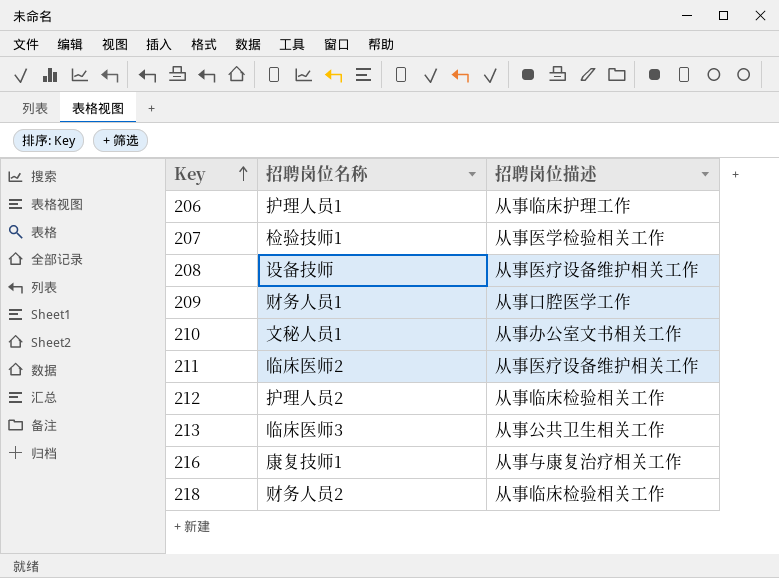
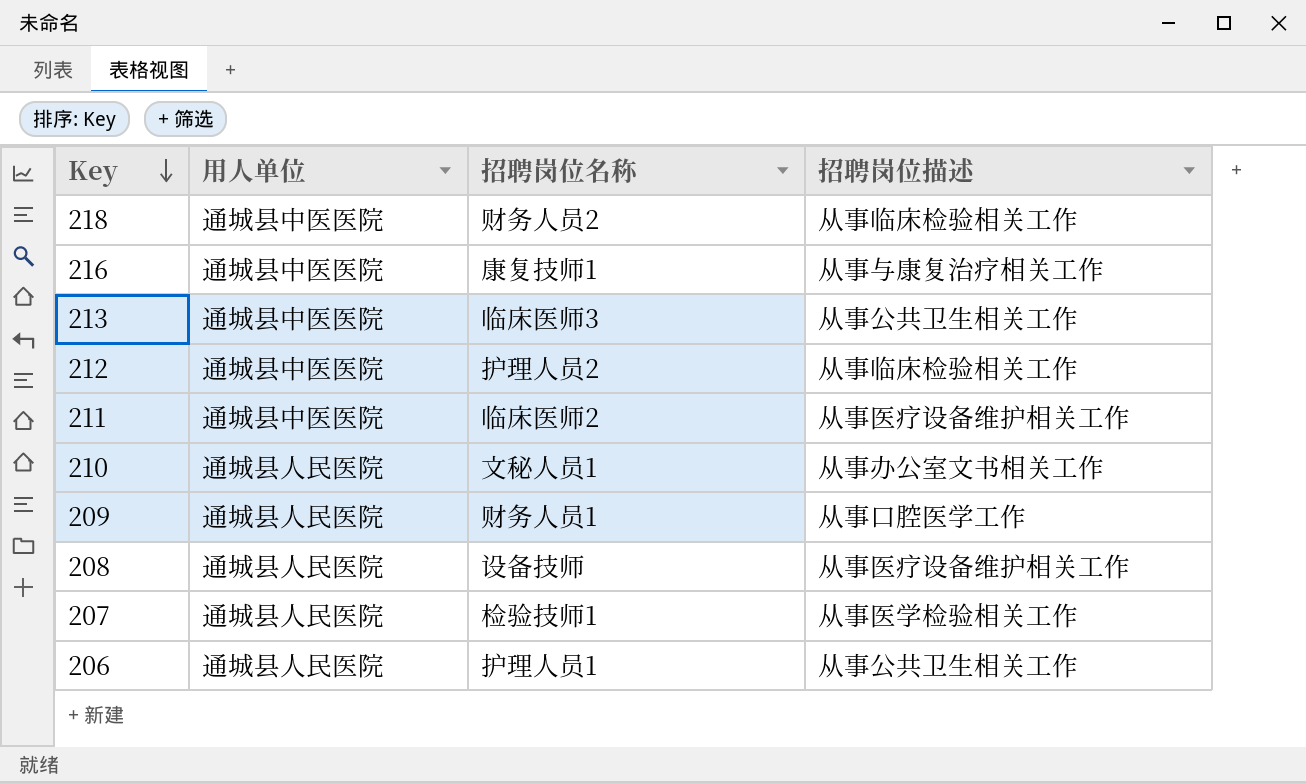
row order: Key ascending -> Key descending
column 用人单位 | position: none -> 2
206 | 招聘岗位描述: 从事临床护理工作 -> 从事公共卫生相关工作

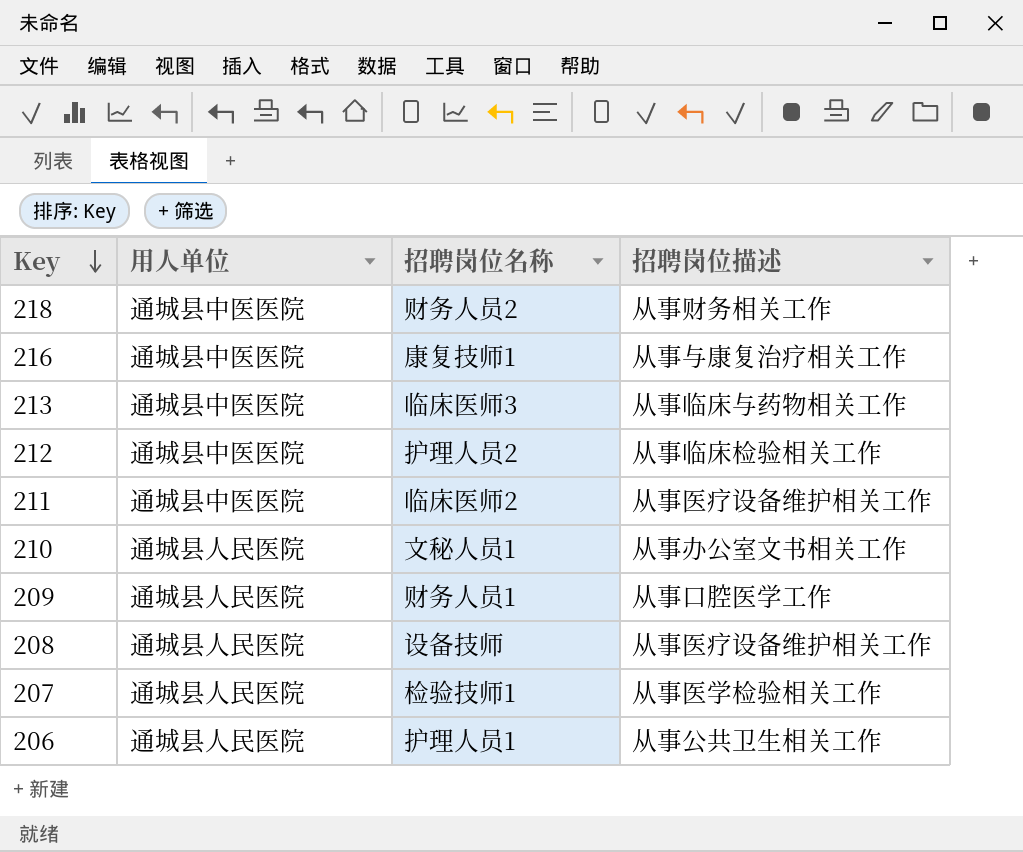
218 | 招聘岗位描述: 从事临床检验相关工作 -> 从事财务相关工作
213 | 招聘岗位描述: 从事公共卫生相关工作 -> 从事临床与药物相关工作

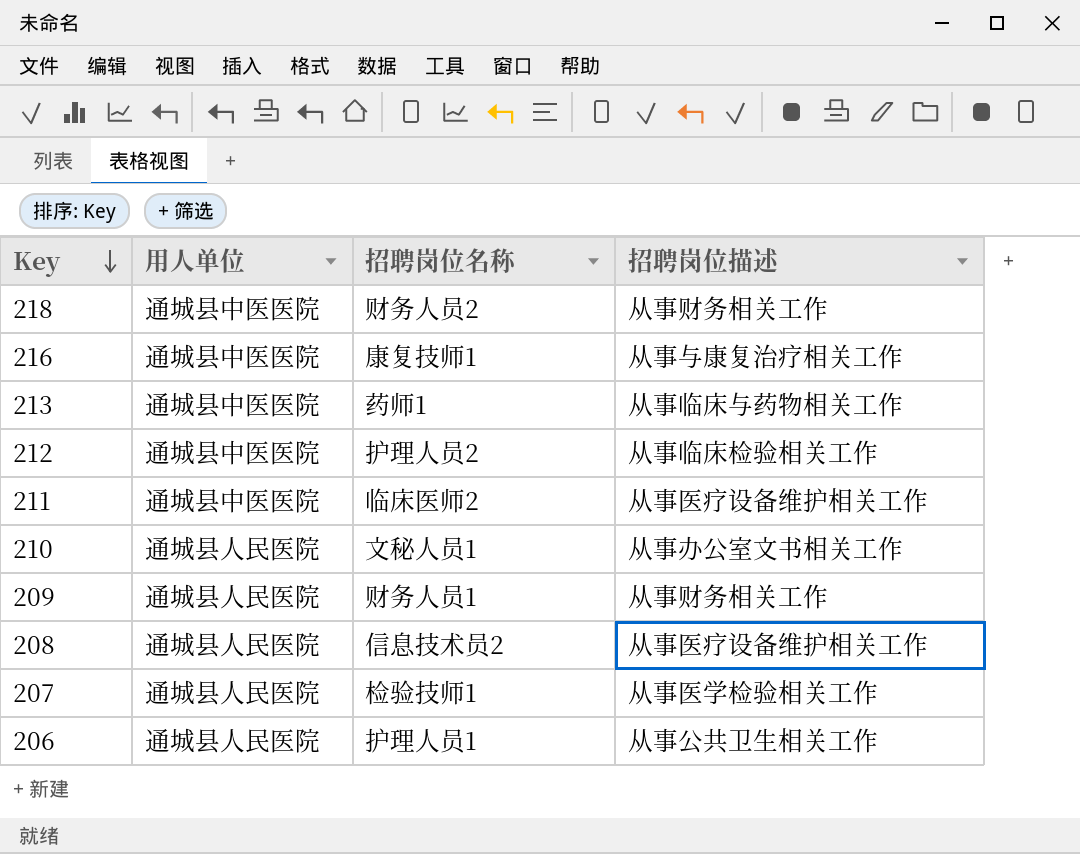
213 | 招聘岗位名称: 临床医师3 -> 药师1
209 | 招聘岗位描述: 从事口腔医学工作 -> 从事财务相关工作
208 | 招聘岗位名称: 设备技师 -> 信息技术员2

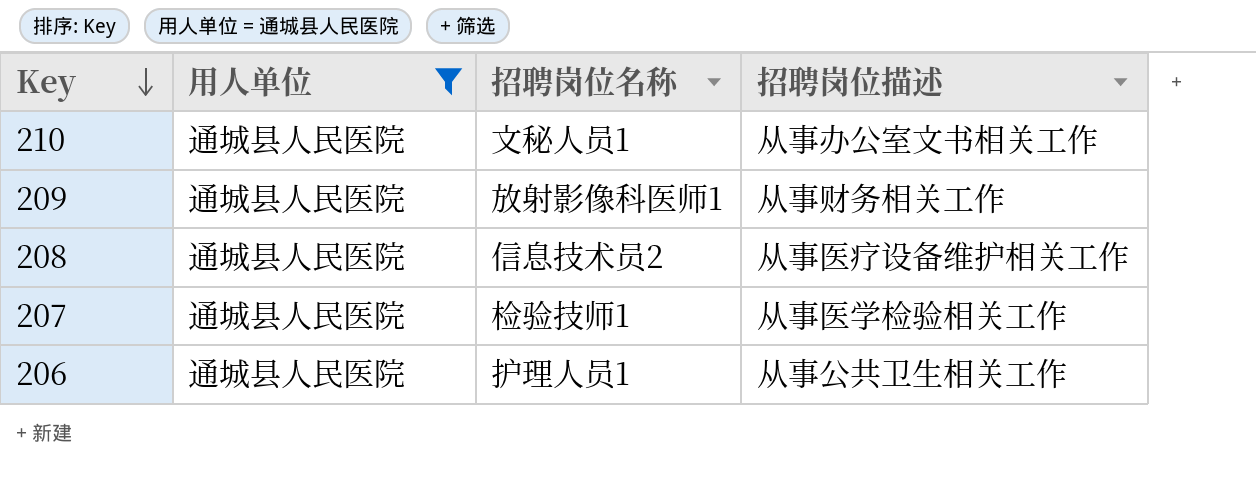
filter: none -> 用人单位 = 通城县人民医院
209 | 招聘岗位名称: 财务人员1 -> 放射影像科医师1

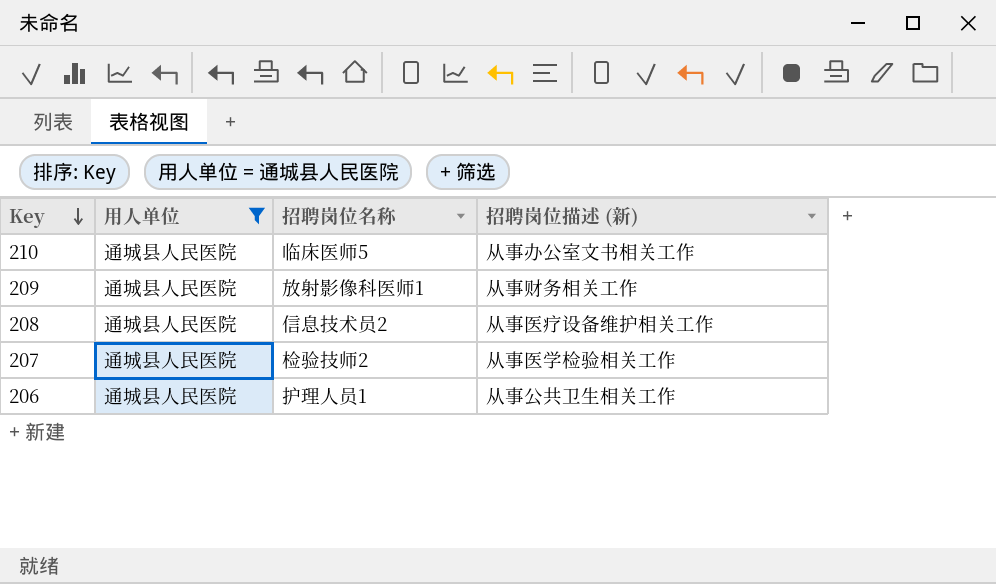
column name: 招聘岗位描述 -> 招聘岗位描述 (新)
210 | 招聘岗位名称: 文秘人员1 -> 临床医师5
207 | 招聘岗位名称: 检验技师1 -> 检验技师2

